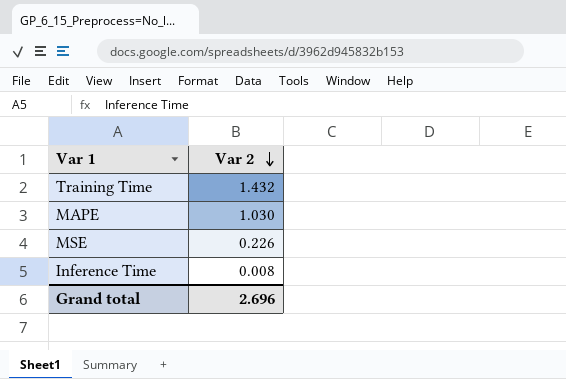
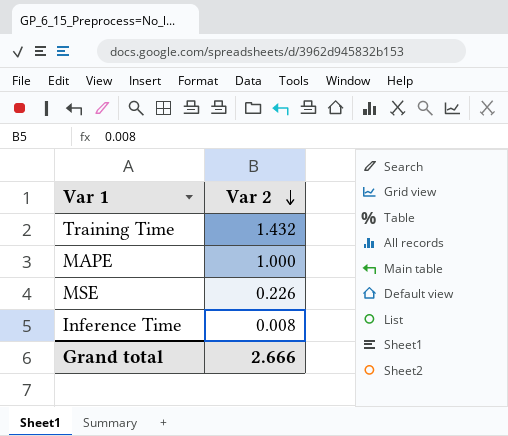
MAPE | Var 2: 1.030 -> 1.000
Grand total | Var 2: 2.696 -> 2.666

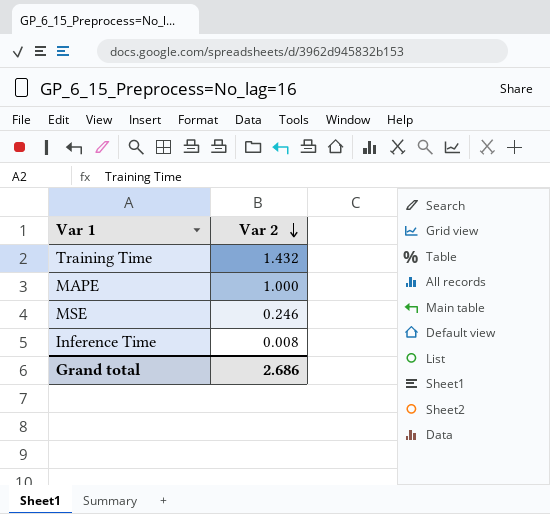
MSE | Var 2: 0.226 -> 0.246
Grand total | Var 2: 2.666 -> 2.686

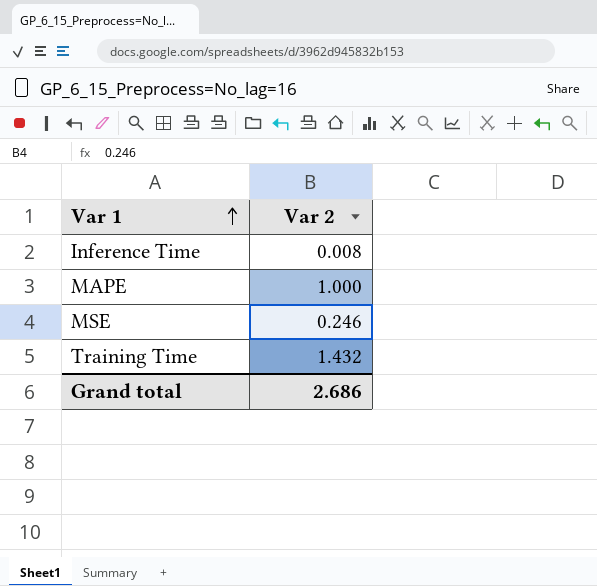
row order: Var 2 descending -> Var 1 ascending

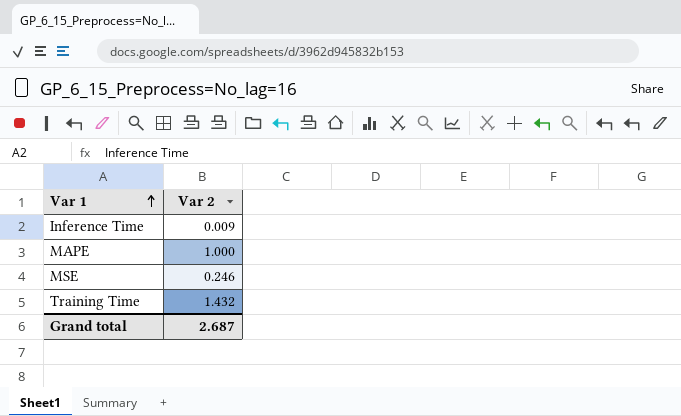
Inference Time | Var 2: 0.008 -> 0.009
Grand total | Var 2: 2.686 -> 2.687

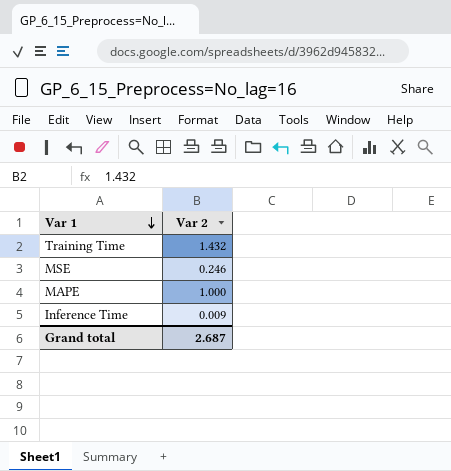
row order: Var 1 ascending -> Var 1 descending

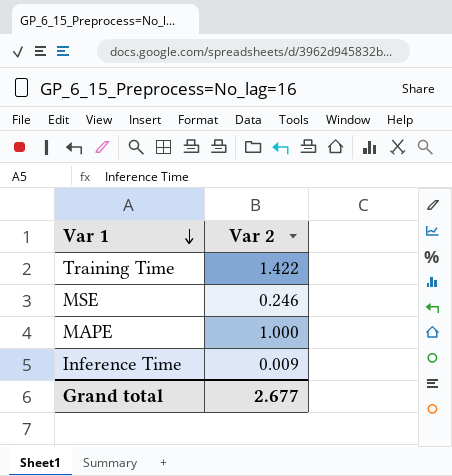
Training Time | Var 2: 1.432 -> 1.422
Grand total | Var 2: 2.687 -> 2.677

